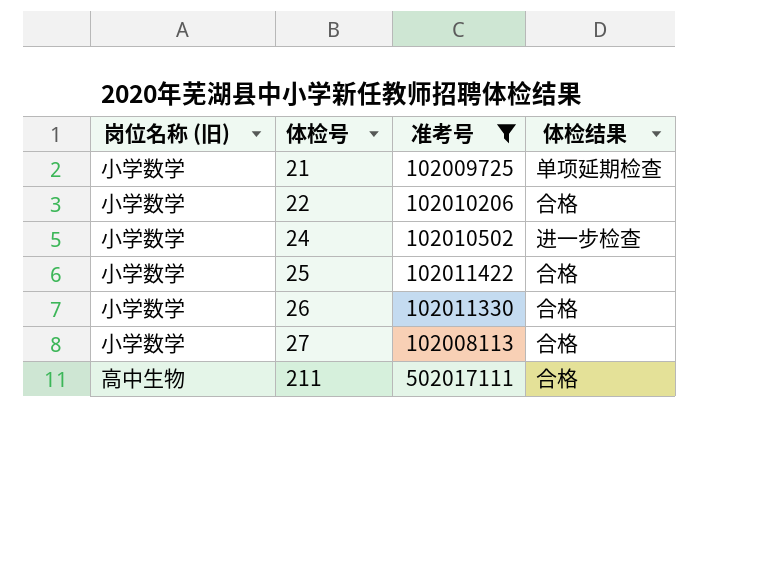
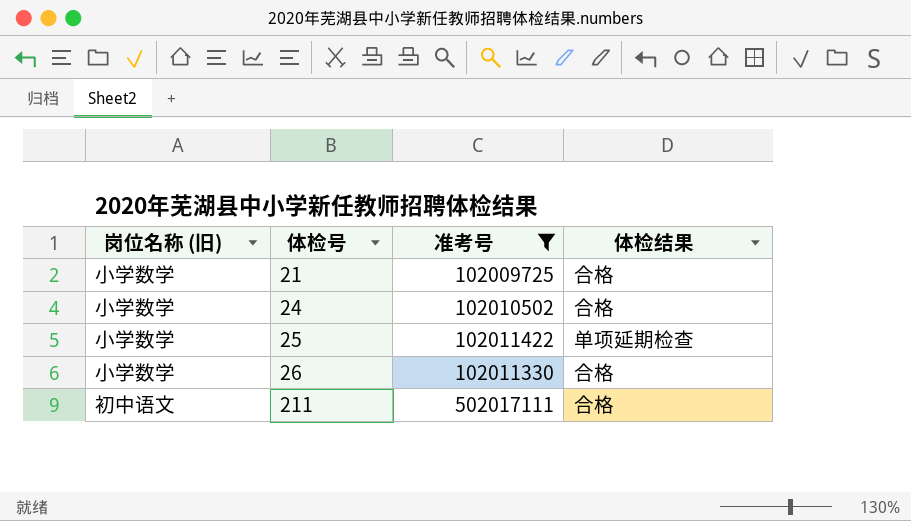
row 22: 小学数学 | 102010206 | 合格 -> none
row 27: 小学数学 | 102008113 | 合格 -> none
21 | 体检结果: 单项延期检查 -> 合格
24 | 体检结果: 进一步检查 -> 合格
25 | 体检结果: 合格 -> 单项延期检查
211 | 岗位名称 (旧): 高中生物 -> 初中语文

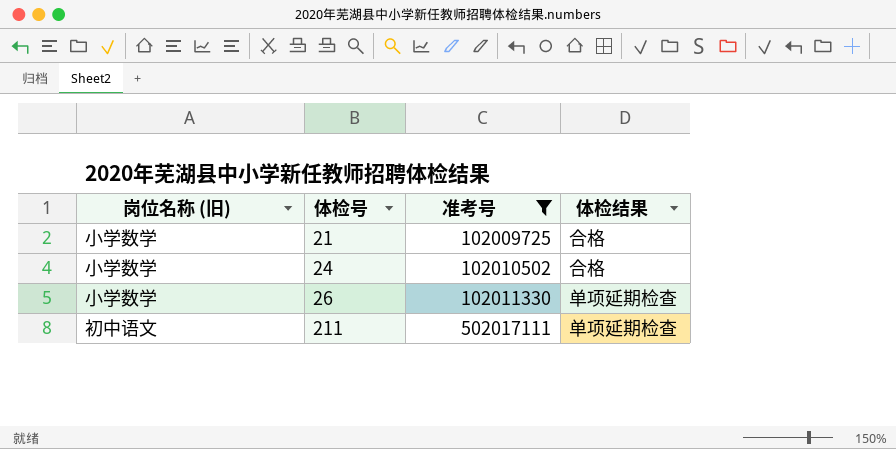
row 25: 小学数学 | 102011422 | 单项延期检查 -> none
26 | 体检结果: 合格 -> 单项延期检查
211 | 体检结果: 合格 -> 单项延期检查

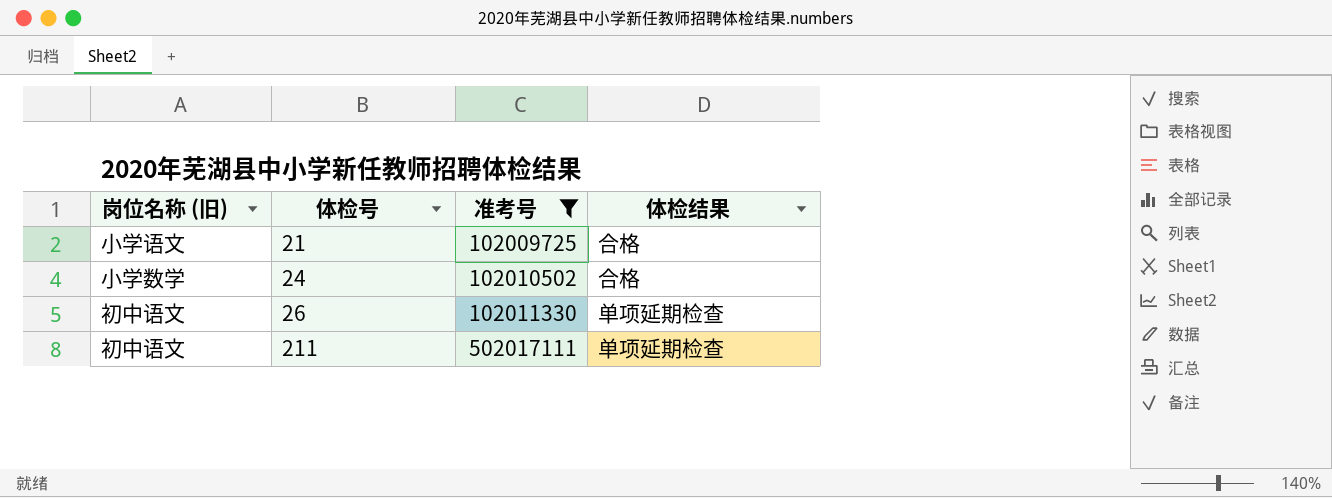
21 | 岗位名称 (旧): 小学数学 -> 小学语文
26 | 岗位名称 (旧): 小学数学 -> 初中语文

